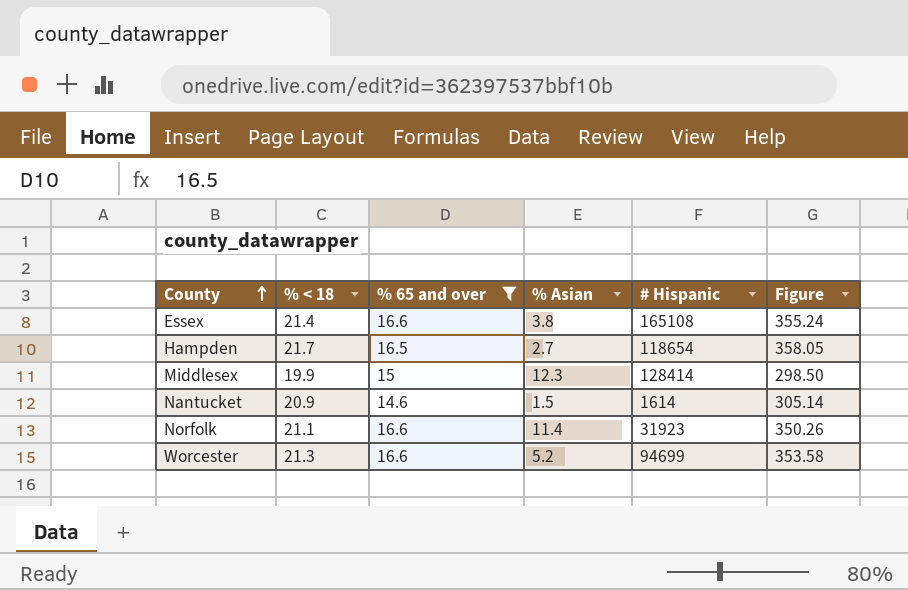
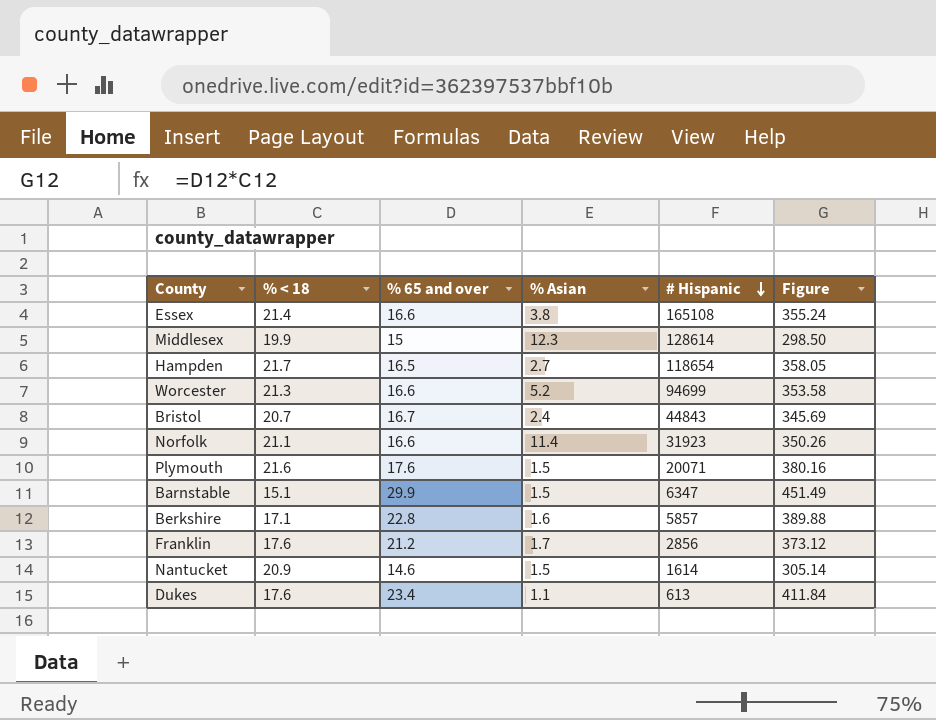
filter: % 65 and over <= 16.6 -> none
row order: County ascending -> # Hispanic descending
Middlesex | # Hispanic: 128414 -> 128614

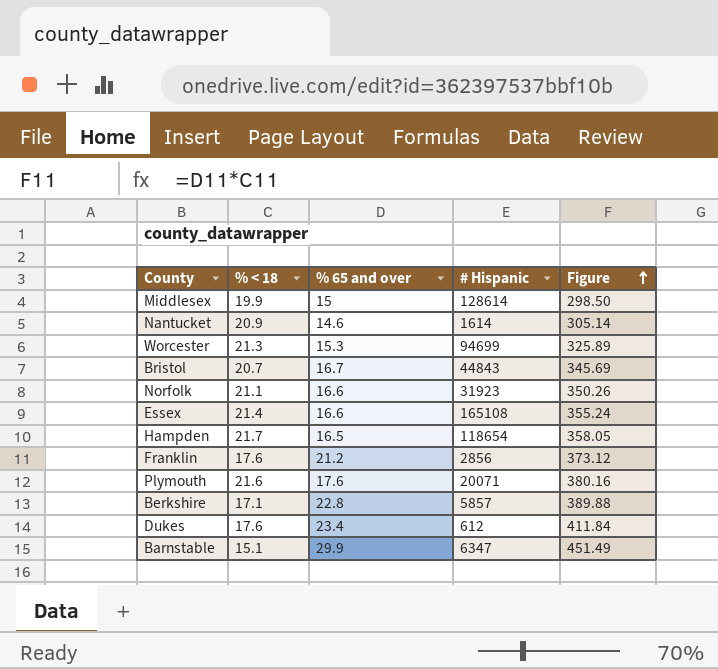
row order: # Hispanic descending -> Figure ascending
column % Asian | position: 4 -> none
Worcester | % 65 and over: 16.6 -> 15.3
Worcester | Figure: 353.58 -> 325.89
Dukes | # Hispanic: 613 -> 612

